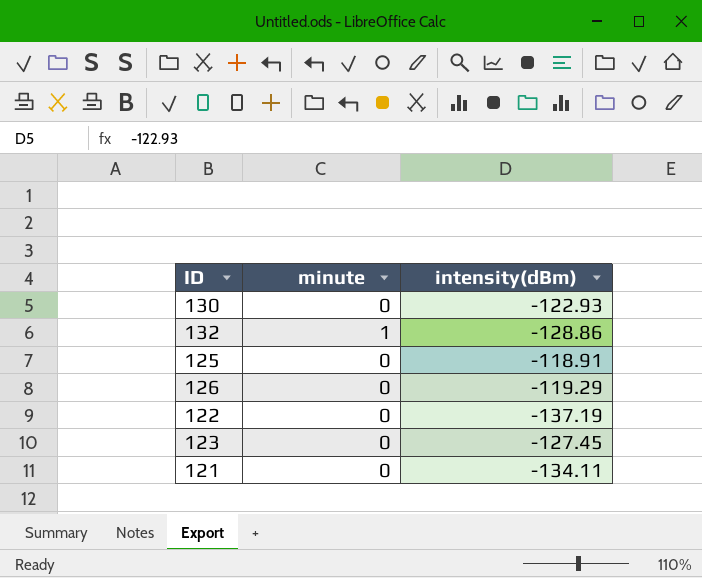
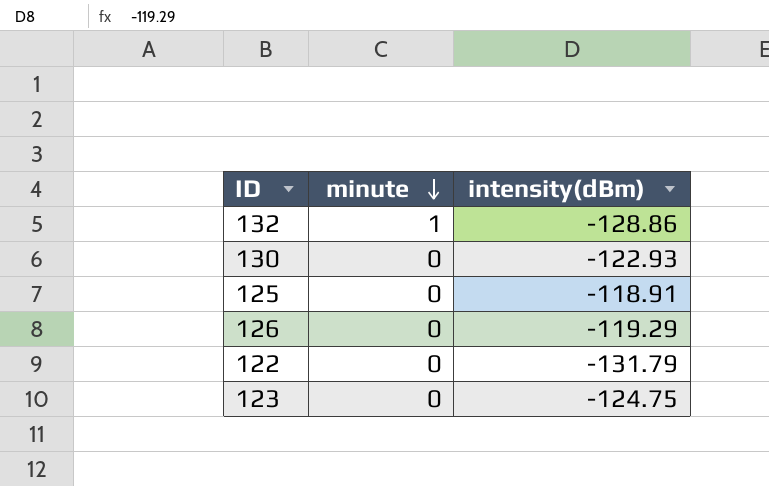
row order: none -> minute descending
row 121: 0 | -134.11 -> none
122 | intensity(dBm): -137.19 -> -131.79
123 | intensity(dBm): -127.45 -> -124.75

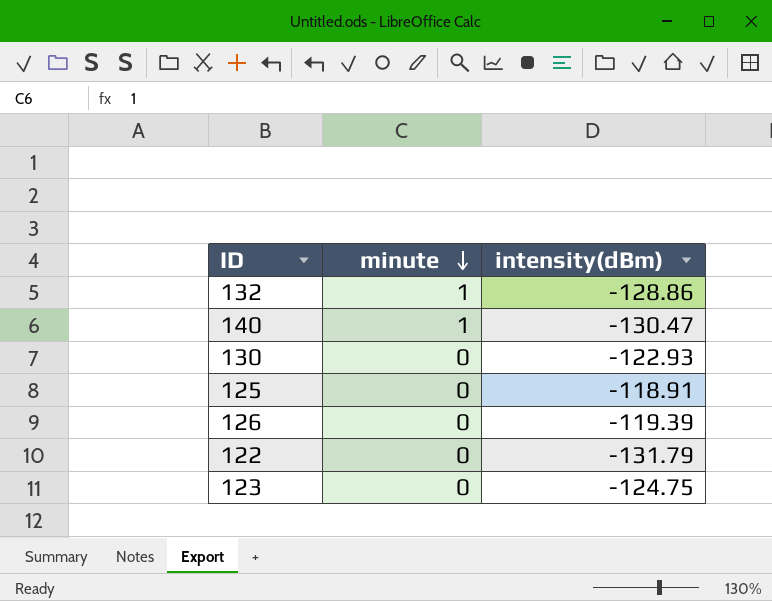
row 140: none -> 1 | -130.47
126 | intensity(dBm): -119.29 -> -119.39

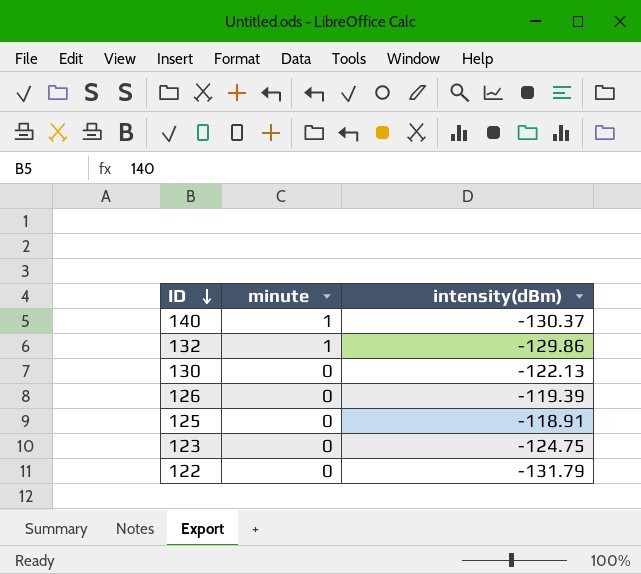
row order: minute descending -> ID descending
140 | intensity(dBm): -130.47 -> -130.37
132 | intensity(dBm): -128.86 -> -129.86
130 | intensity(dBm): -122.93 -> -122.13

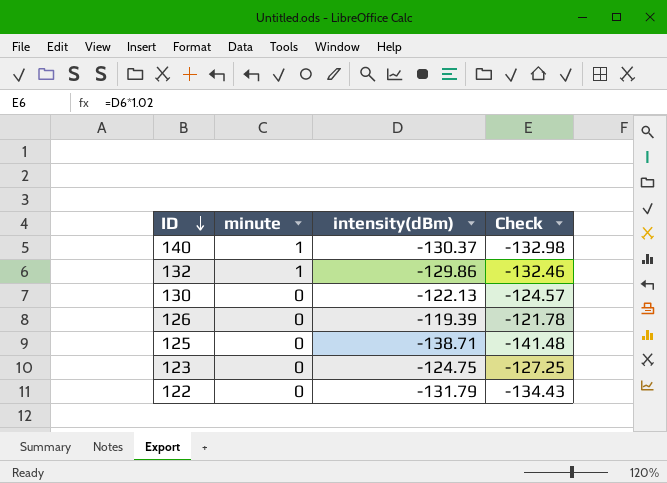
column Check | formula: none -> [intensity(dBm)] * 1.02
125 | intensity(dBm): -118.91 -> -138.71

